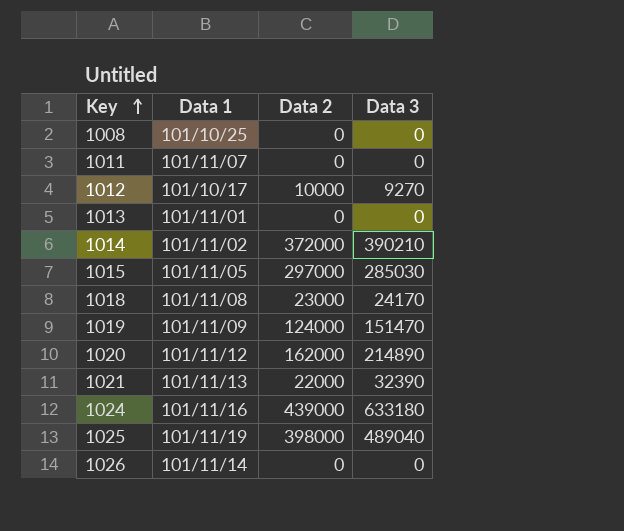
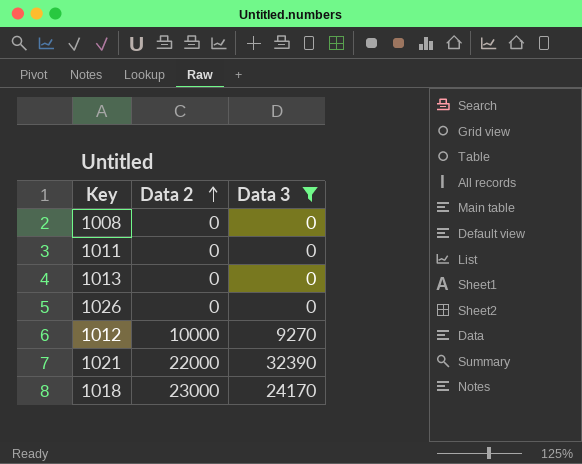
filter: none -> Data 3 <= 32390
row order: Key ascending -> Data 2 ascending
column Data 1 | position: 2 -> none

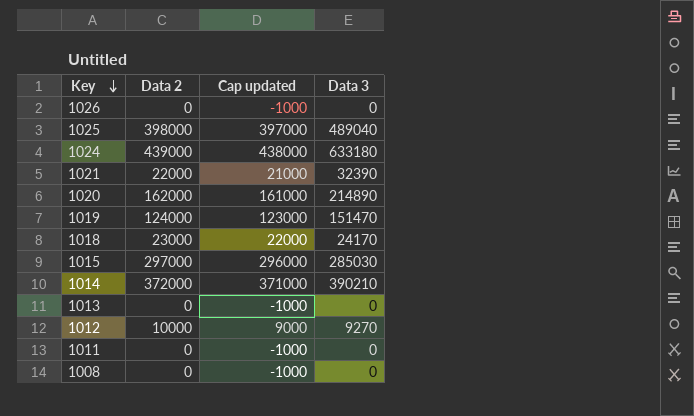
filter: Data 3 <= 32390 -> none
row order: Data 2 ascending -> Key descending
column Cap updated | formula: none -> [Data 2] - 1000

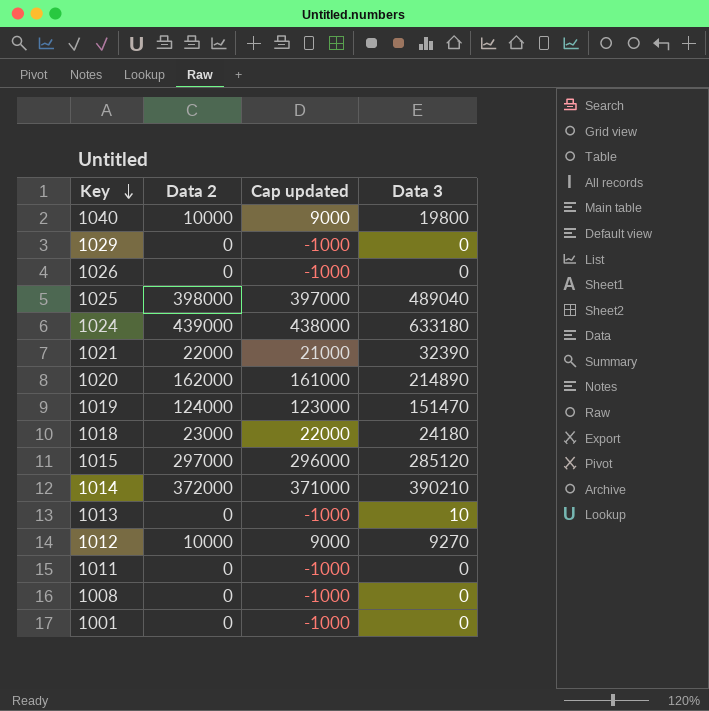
row 1040: none -> 10000 | 9000 | 19800
row 1029: none -> 0 | -1000 | 0
1018 | Data 3: 24170 -> 24180
1015 | Data 3: 285030 -> 285120
1013 | Data 3: 0 -> 10
row 1001: none -> 0 | -1000 | 0

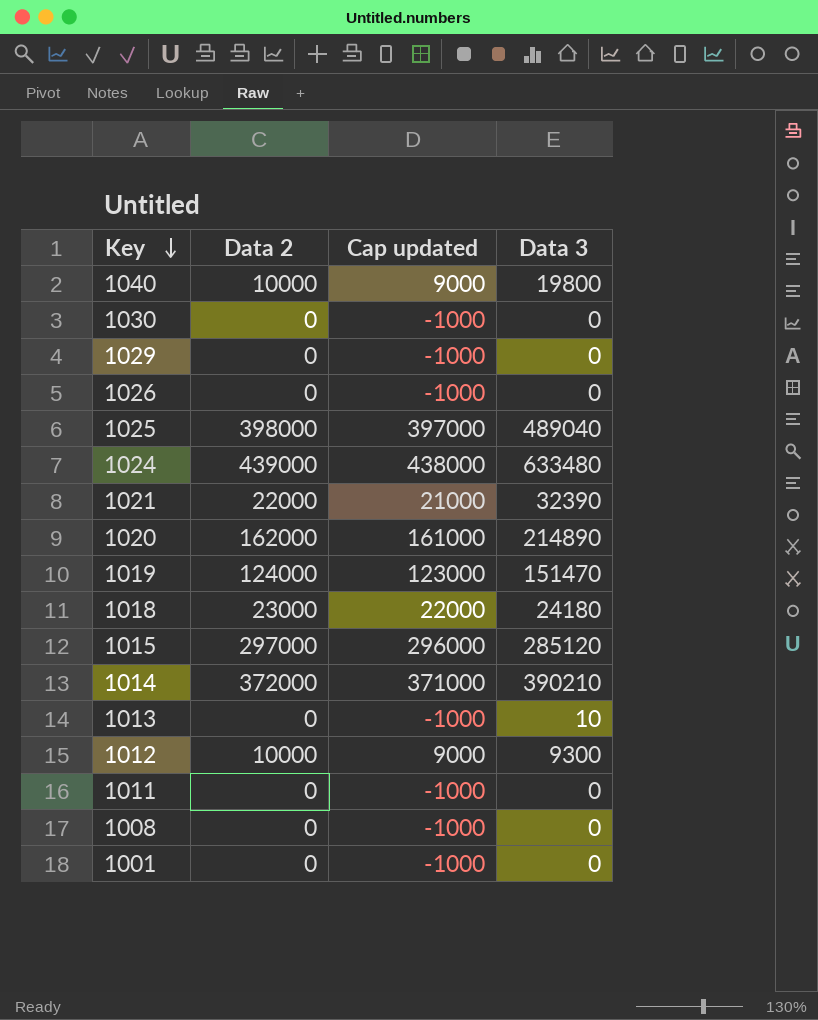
row 1030: none -> 0 | -1000 | 0
1024 | Data 3: 633180 -> 633480
1012 | Data 3: 9270 -> 9300

